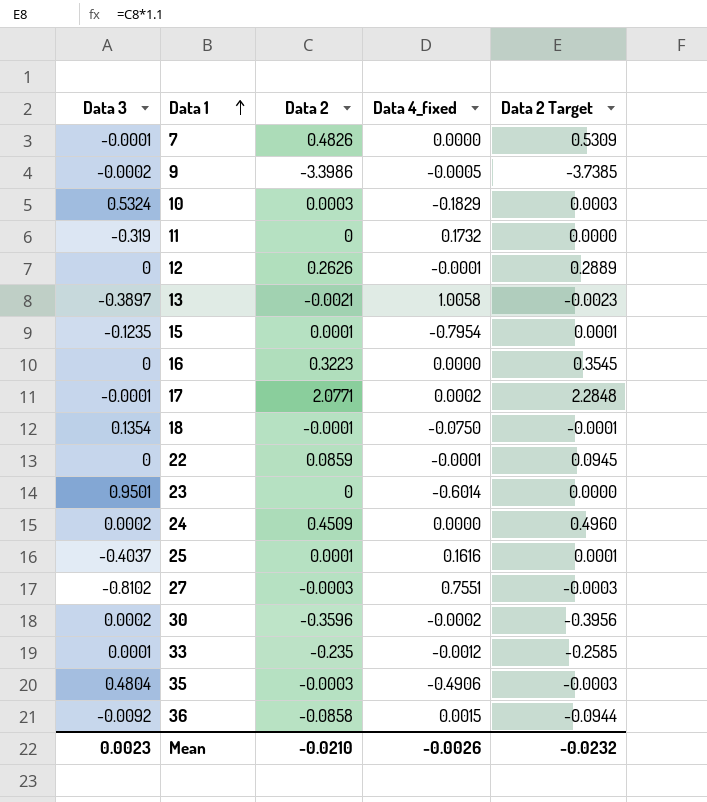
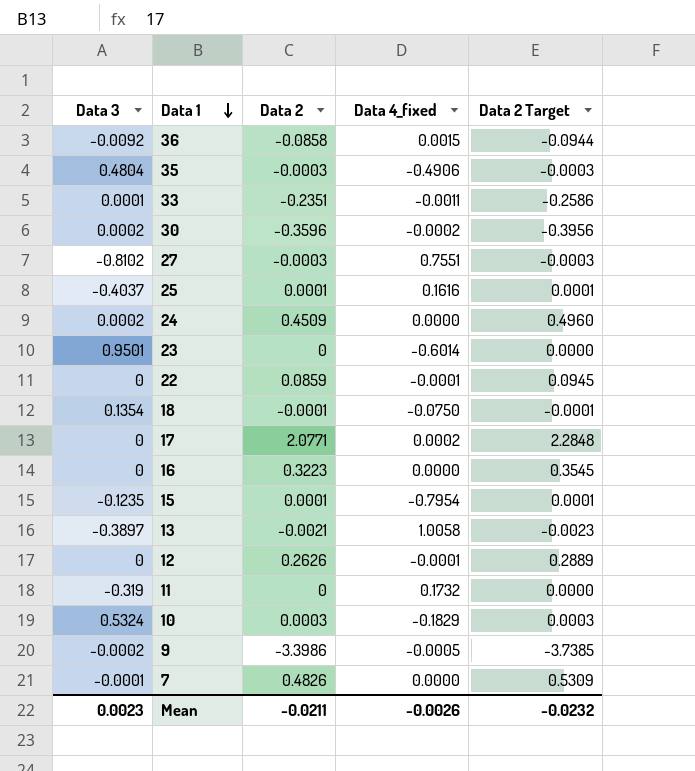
row order: Data 1 ascending -> Data 1 descending
33 | Data 2: -0.235 -> -0.2351
33 | Data 4_fixed: -0.0012 -> -0.0011
33 | Data 2 Target: -0.2585 -> -0.2586
17 | Data 3: -0.0001 -> 0
Mean | Data 2: -0.0210 -> -0.0211

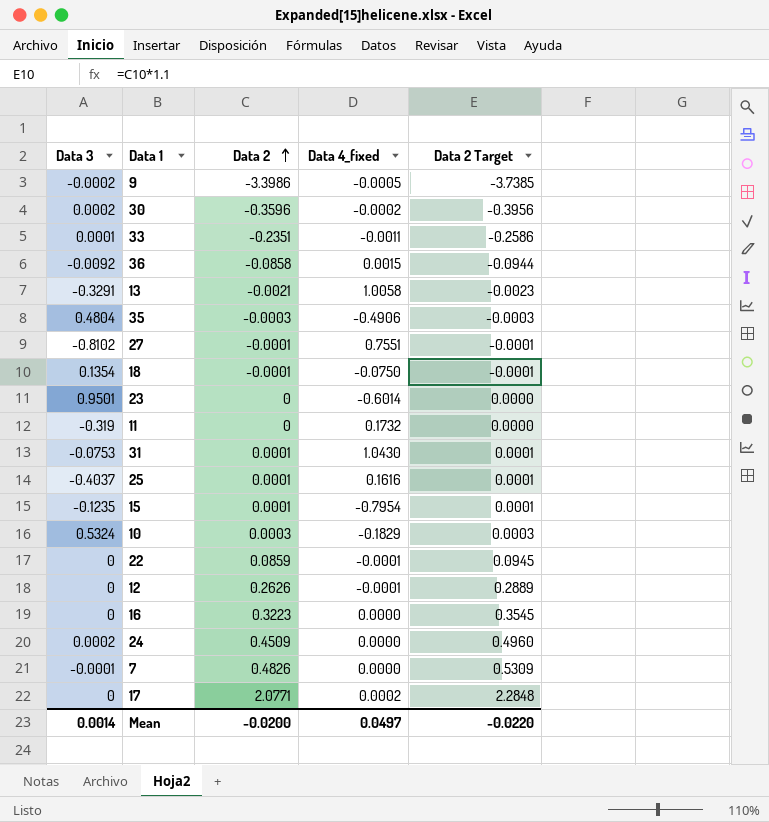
row order: Data 1 descending -> Data 2 ascending
13 | Data 3: -0.3897 -> -0.3291
27 | Data 2: -0.0003 -> -0.0001
27 | Data 2 Target: -0.0003 -> -0.0001
row 31: none -> -0.0753 | 0.0001 | 1.0430 | 0.0001
Mean | Data 3: 0.0023 -> 0.0014
Mean | Data 2: -0.0211 -> -0.0200
Mean | Data 4_fixed: -0.0026 -> 0.0497
Mean | Data 2 Target: -0.0232 -> -0.0220

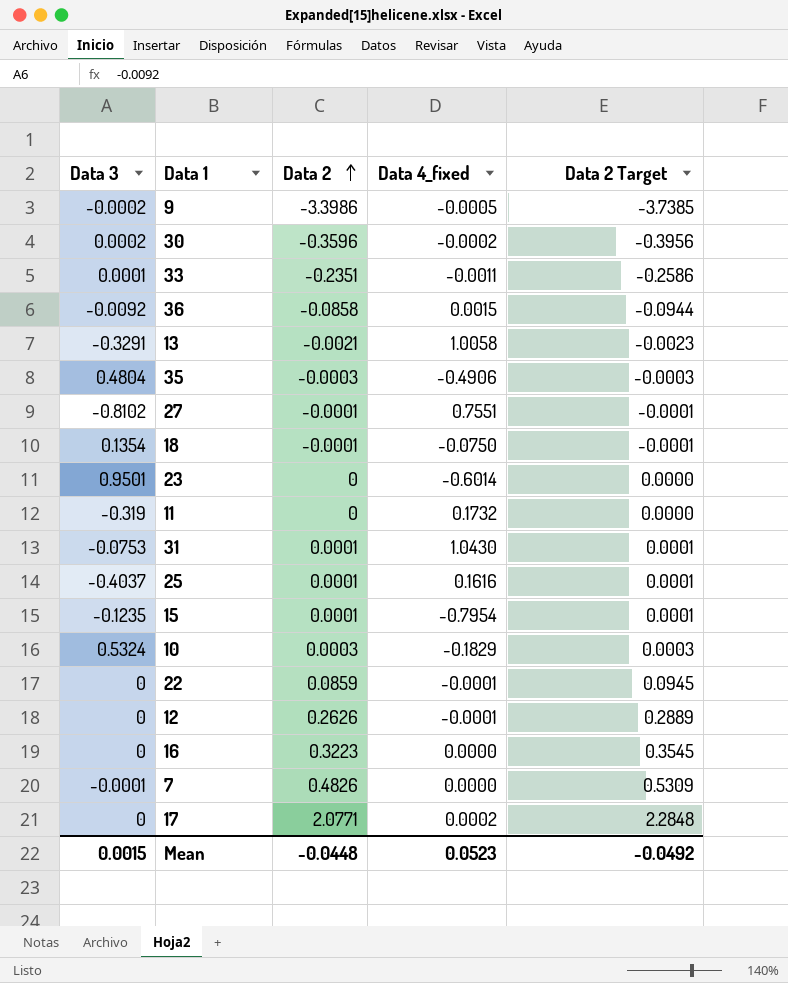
row 24: 0.0002 | 0.4509 | 0.0000 | 0.4960 -> none
Mean | Data 3: 0.0014 -> 0.0015
Mean | Data 2: -0.0200 -> -0.0448
Mean | Data 4_fixed: 0.0497 -> 0.0523
Mean | Data 2 Target: -0.0220 -> -0.0492

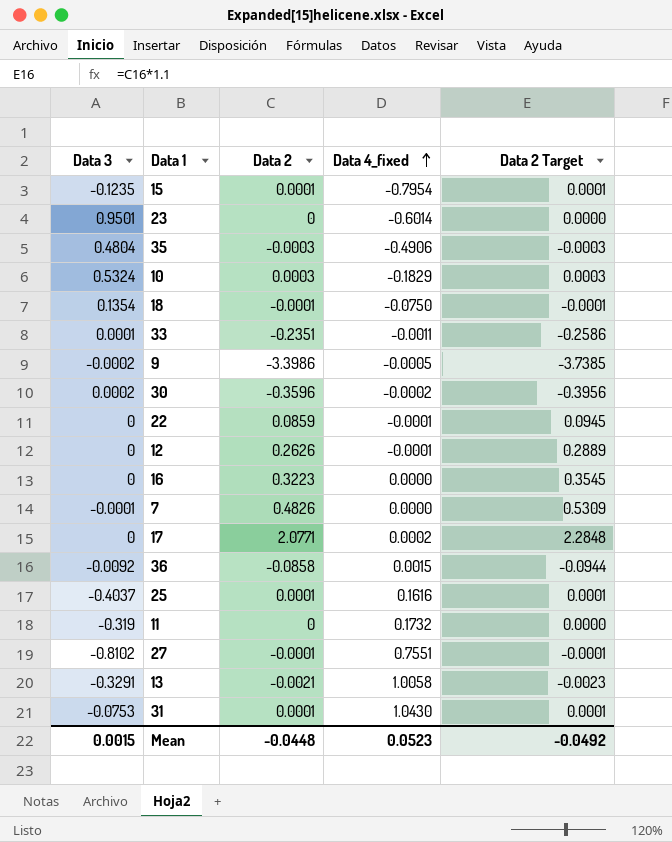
row order: Data 2 ascending -> Data 4_fixed ascending

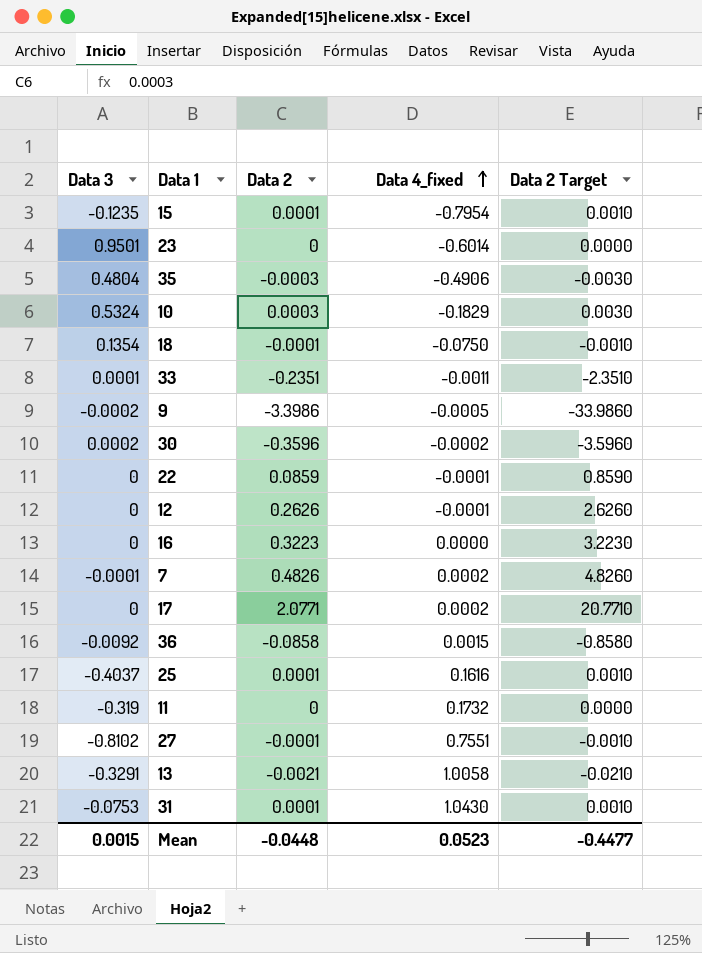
column Data 2 Target | formula: [Data 2] * 1.1 -> [Data 2] * 10
7 | Data 4_fixed: 0.0000 -> 0.0002
Mean | Data 2 Target: -0.0492 -> -0.4477

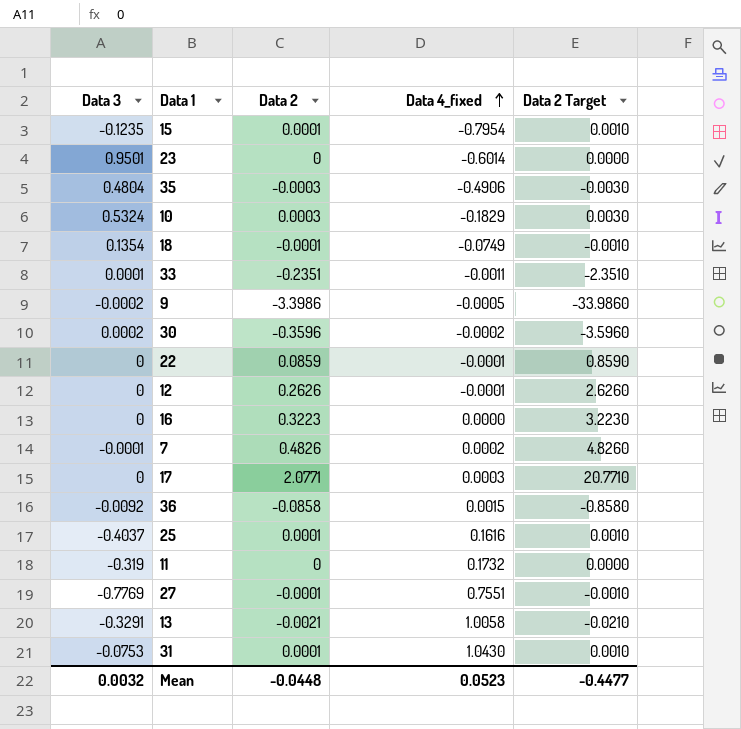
18 | Data 4_fixed: -0.0750 -> -0.0749
17 | Data 4_fixed: 0.0002 -> 0.0003
27 | Data 3: -0.8102 -> -0.7769
Mean | Data 3: 0.0015 -> 0.0032

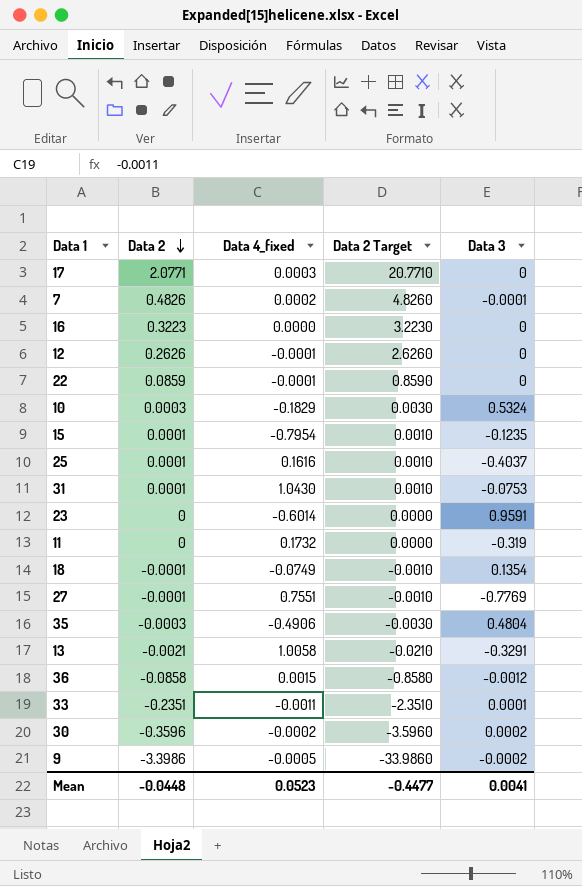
row order: Data 4_fixed ascending -> Data 2 descending
column Data 3 | position: 1 -> 5
23 | Data 3: 0.9501 -> 0.9591
36 | Data 3: -0.0092 -> -0.0012
Mean | Data 3: 0.0032 -> 0.0041

